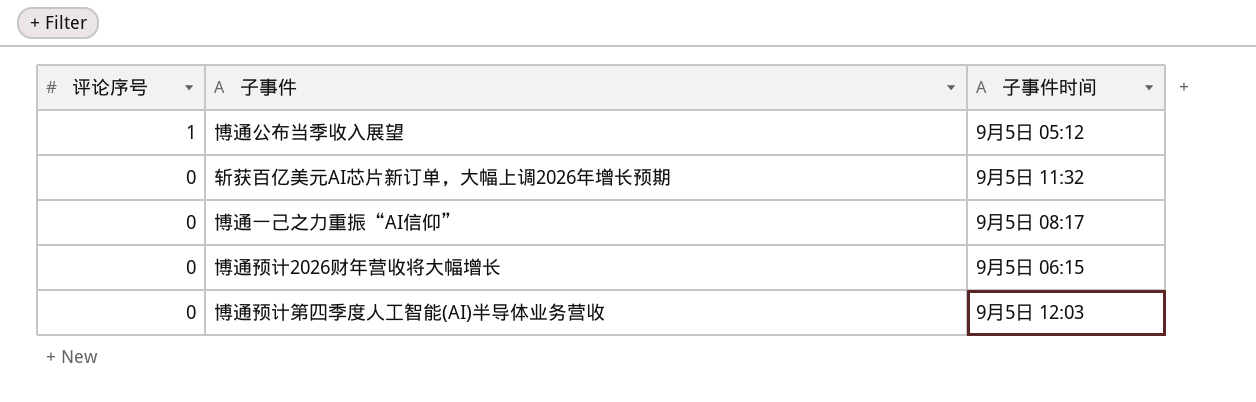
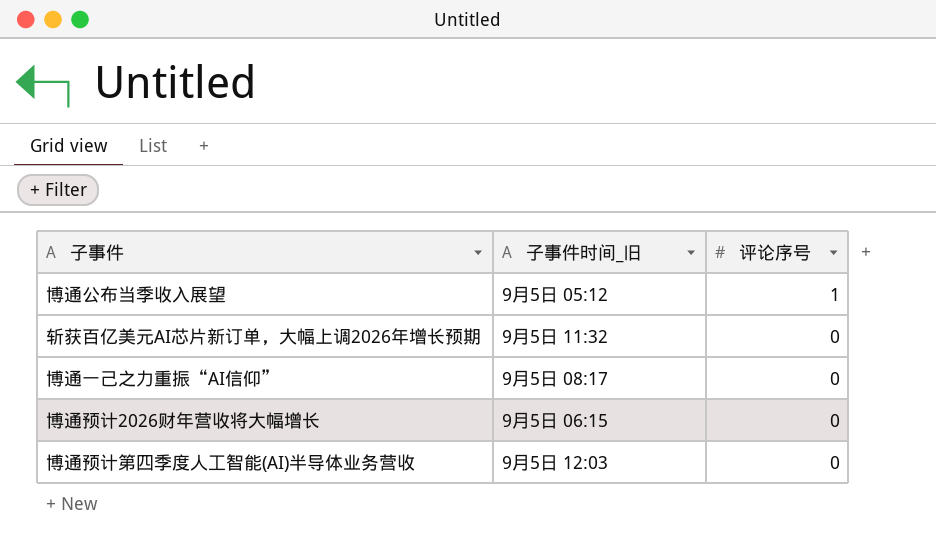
column name: 子事件时间 -> 子事件时间_旧
column 评论序号 | position: 1 -> 3

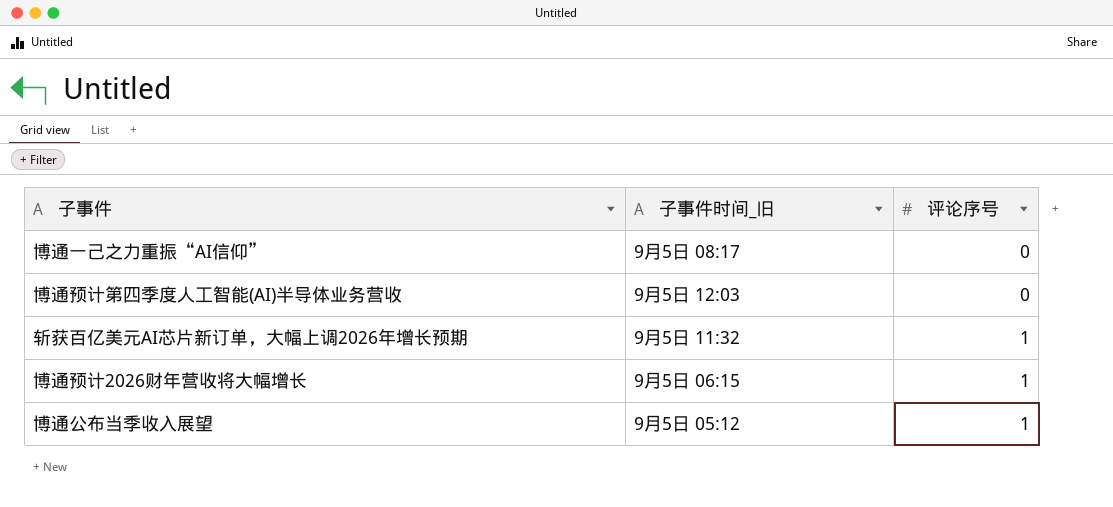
row order: 评论序号 descending -> 评论序号 ascending
斩获百亿美元AI芯片新订单，大幅上调2026年增长预期 | 评论序号: 0 -> 1
博通预计2026财年营收将大幅增长 | 评论序号: 0 -> 1

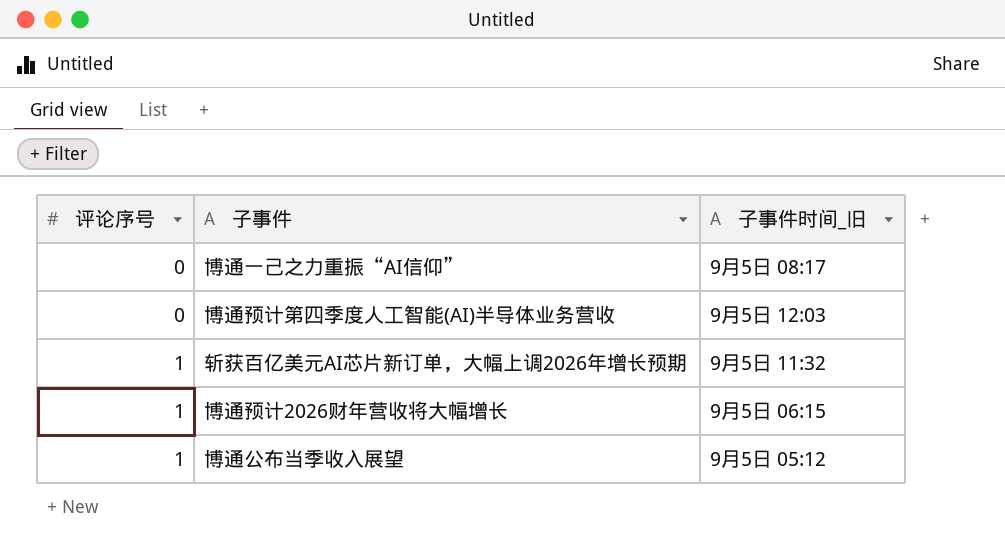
column 评论序号 | position: 3 -> 1

